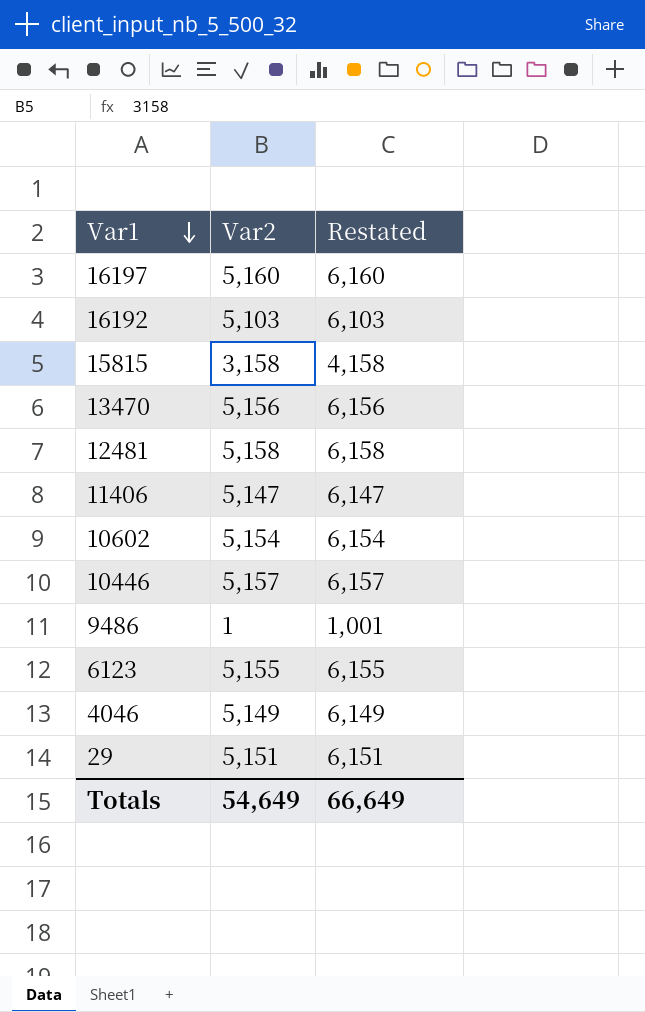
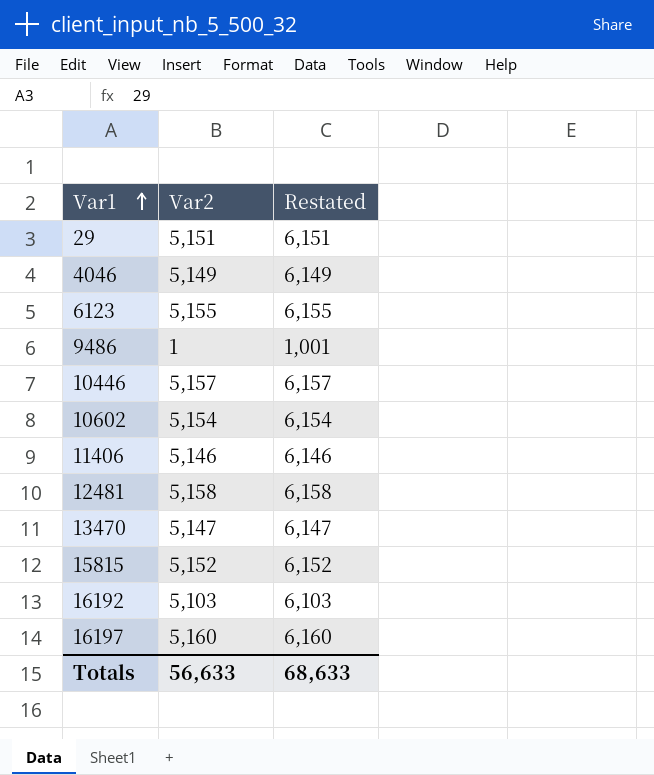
row order: Var1 descending -> Var1 ascending
11406 | Var2: 5,147 -> 5,146
11406 | Restated: 6,147 -> 6,146
13470 | Var2: 5,156 -> 5,147
13470 | Restated: 6,156 -> 6,147
15815 | Var2: 3,158 -> 5,152
15815 | Restated: 4,158 -> 6,152
Totals | Var2: 54,649 -> 56,633
Totals | Restated: 66,649 -> 68,633

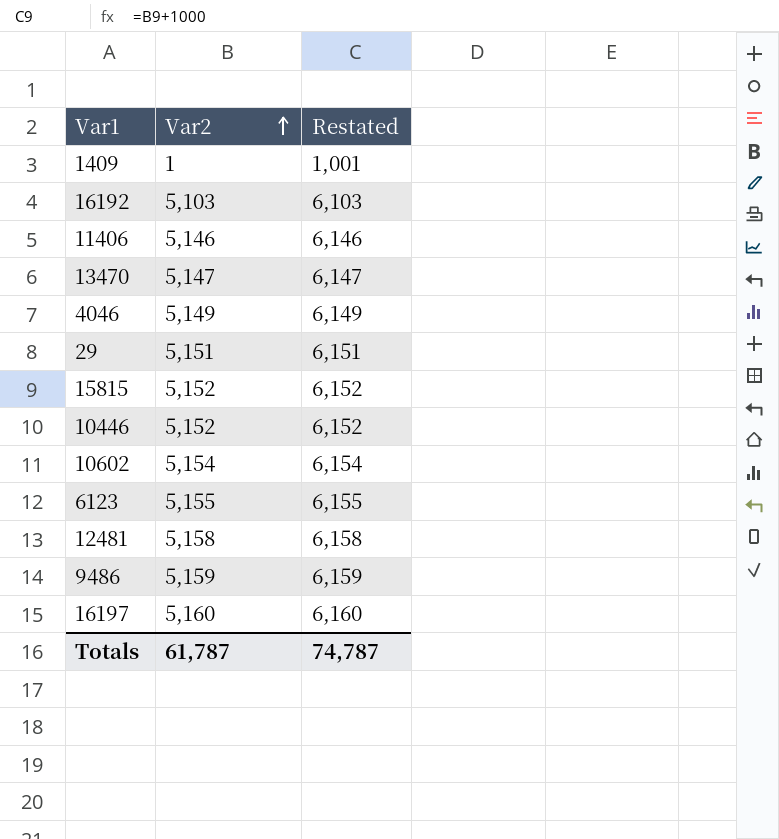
row order: Var1 ascending -> Var2 ascending
row 1409: none -> 1 | 1,001
10446 | Var2: 5,157 -> 5,152
10446 | Restated: 6,157 -> 6,152
9486 | Var2: 1 -> 5,159
9486 | Restated: 1,001 -> 6,159
Totals | Var2: 56,633 -> 61,787
Totals | Restated: 68,633 -> 74,787

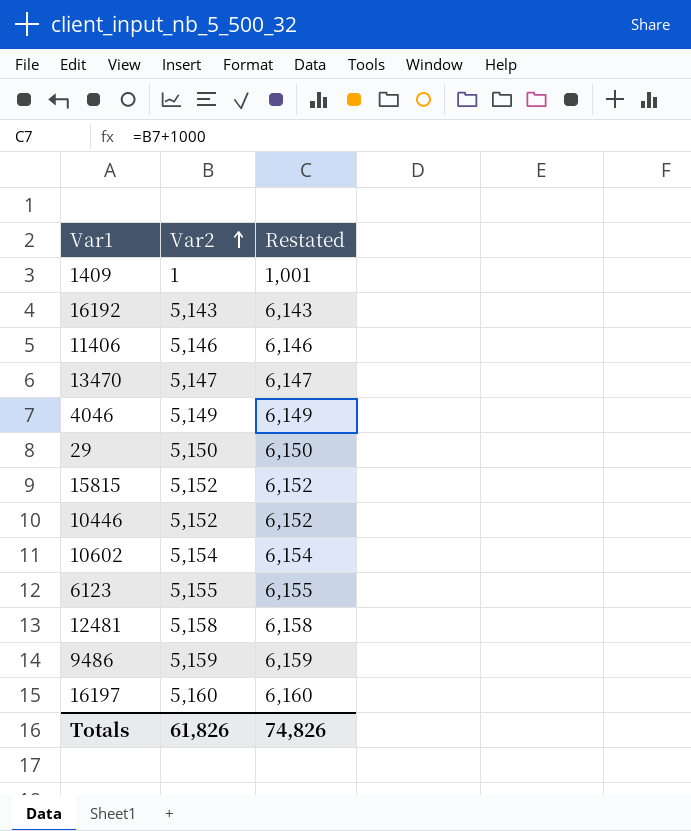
16192 | Var2: 5,103 -> 5,143
16192 | Restated: 6,103 -> 6,143
29 | Var2: 5,151 -> 5,150
29 | Restated: 6,151 -> 6,150
Totals | Var2: 61,787 -> 61,826
Totals | Restated: 74,787 -> 74,826

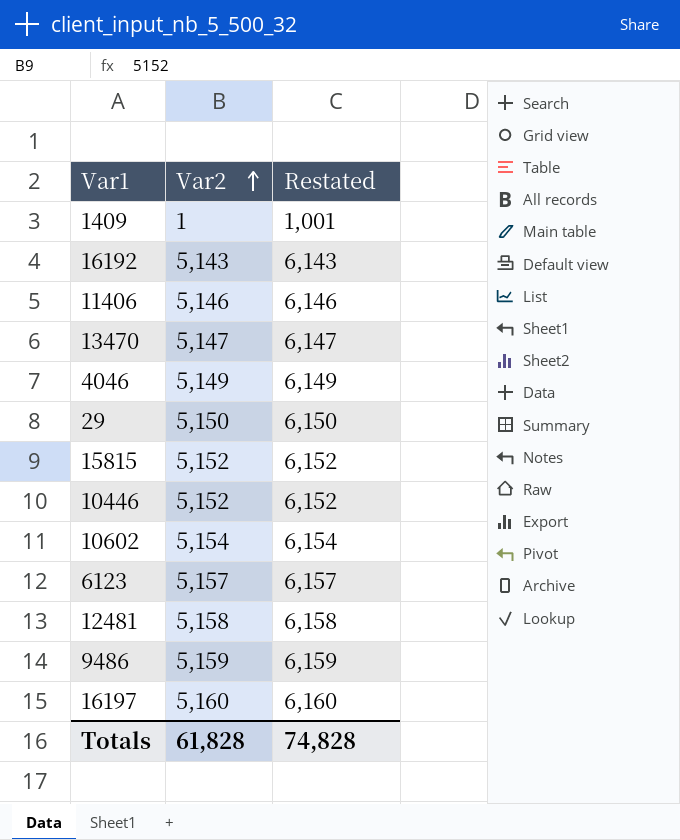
6123 | Var2: 5,155 -> 5,157
6123 | Restated: 6,155 -> 6,157
Totals | Var2: 61,826 -> 61,828
Totals | Restated: 74,826 -> 74,828

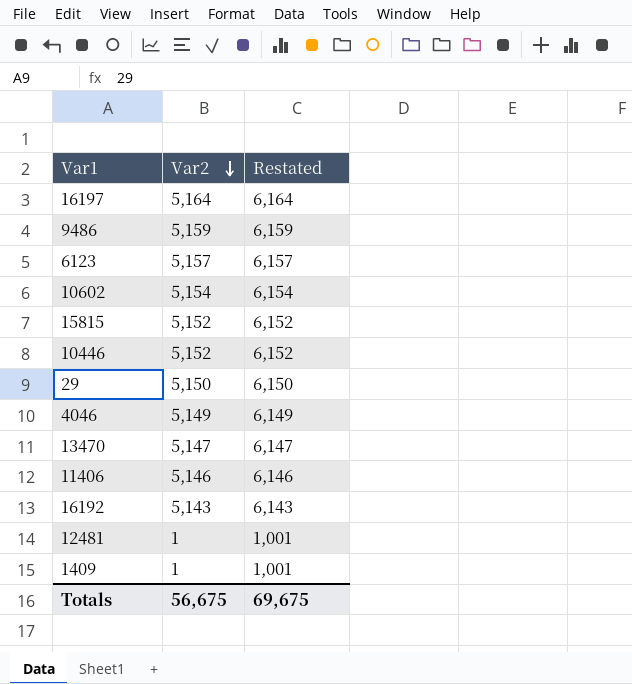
row order: Var2 ascending -> Var2 descending
16197 | Var2: 5,160 -> 5,164
16197 | Restated: 6,160 -> 6,164
12481 | Var2: 5,158 -> 1
12481 | Restated: 6,158 -> 1,001
Totals | Var2: 61,828 -> 56,675
Totals | Restated: 74,828 -> 69,675

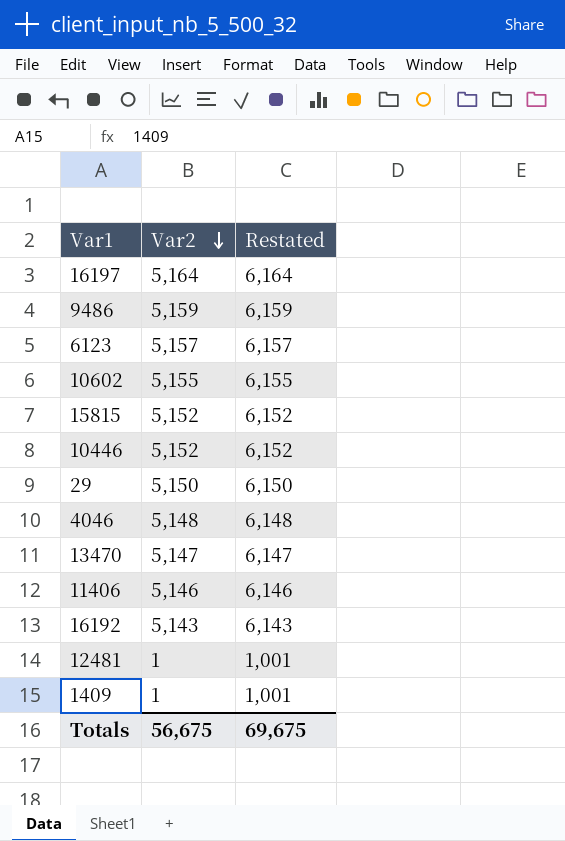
10602 | Var2: 5,154 -> 5,155
10602 | Restated: 6,154 -> 6,155
4046 | Var2: 5,149 -> 5,148
4046 | Restated: 6,149 -> 6,148

